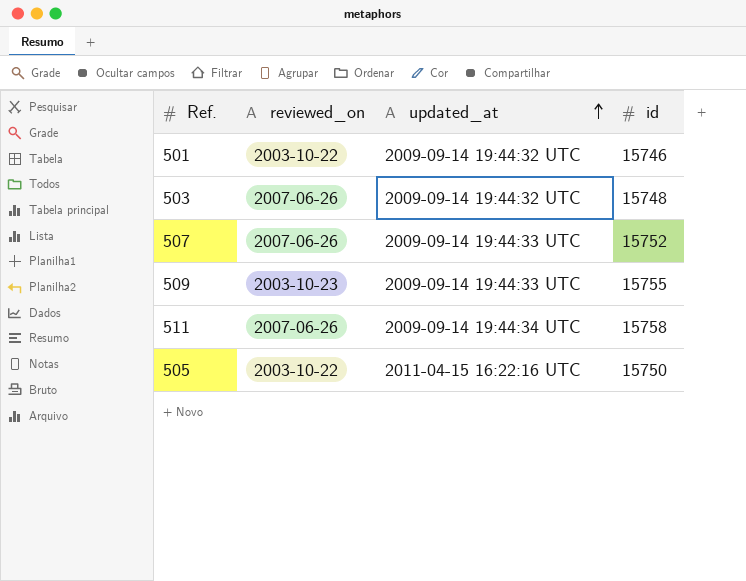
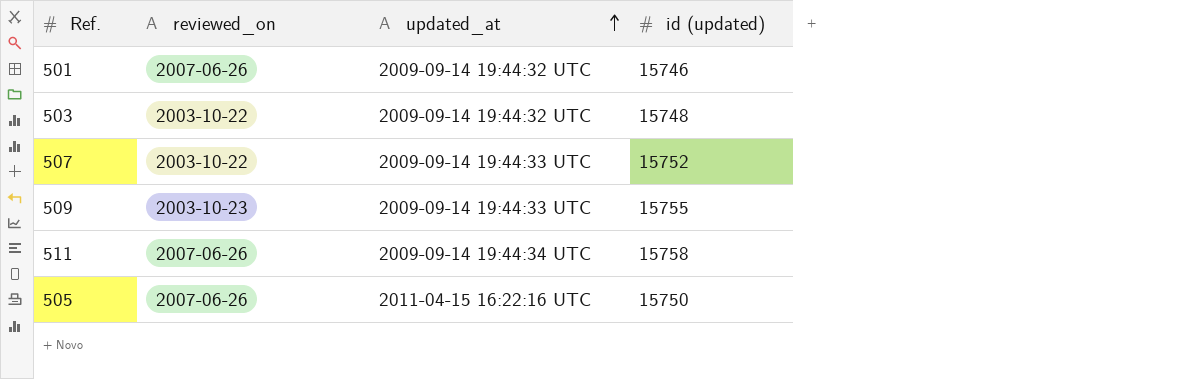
column name: id -> id (updated)
501 | reviewed_on: 2003-10-22 -> 2007-06-26
503 | reviewed_on: 2007-06-26 -> 2003-10-22
507 | reviewed_on: 2007-06-26 -> 2003-10-22
505 | reviewed_on: 2003-10-22 -> 2007-06-26

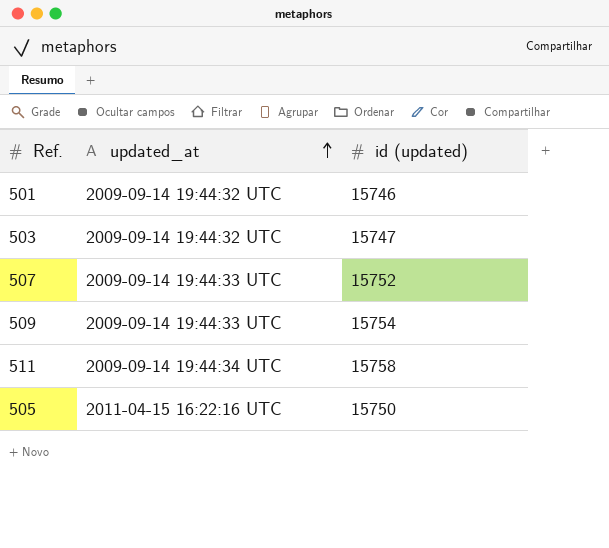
column reviewed_on | position: 2 -> none
503 | id (updated): 15748 -> 15747
509 | id (updated): 15755 -> 15754

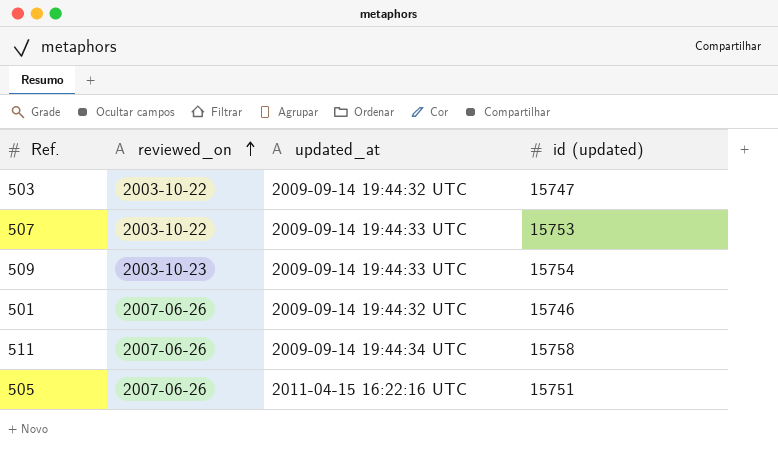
row order: updated_at ascending -> reviewed_on ascending
column reviewed_on | position: none -> 2
507 | id (updated): 15752 -> 15753
505 | id (updated): 15750 -> 15751

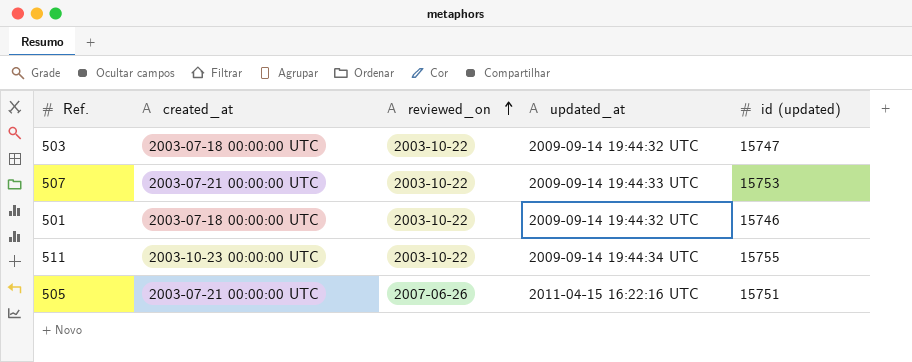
column created_at | position: none -> 2
row 509: 2003-10-23 | 2009-09-14 19:44:33 UTC | 15754 -> none
501 | reviewed_on: 2007-06-26 -> 2003-10-22
511 | reviewed_on: 2007-06-26 -> 2003-10-22
511 | id (updated): 15758 -> 15755

